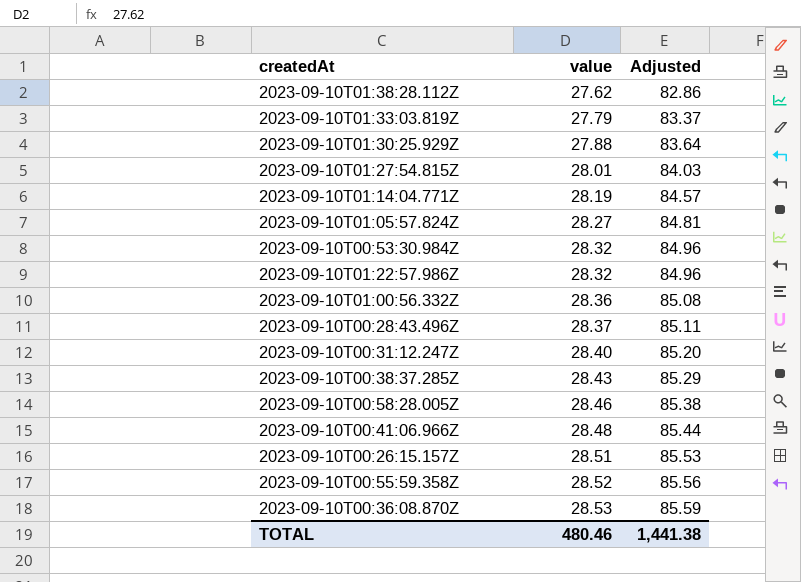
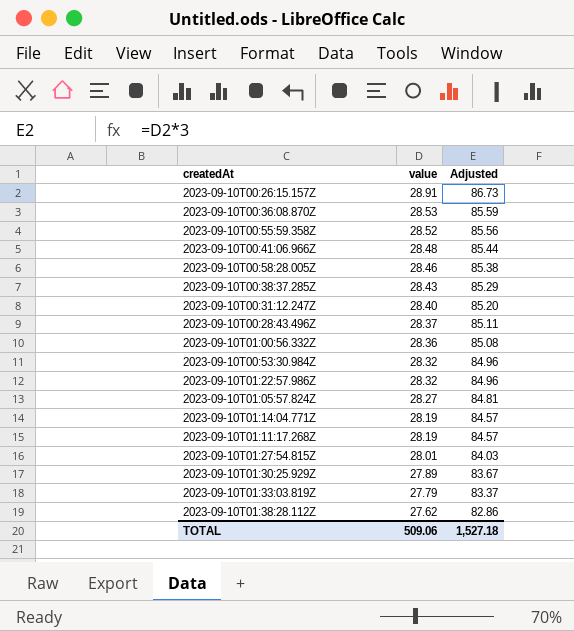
row order: value ascending -> value descending
2023-09-10T00:26:15.157Z | value: 28.51 -> 28.91
2023-09-10T00:26:15.157Z | Adjusted: 85.53 -> 86.73
row 2023-09-10T01:11:17.268Z: none -> 28.19 | 84.57
2023-09-10T01:30:25.929Z | value: 27.88 -> 27.89
2023-09-10T01:30:25.929Z | Adjusted: 83.64 -> 83.67
TOTAL | value: 480.46 -> 509.06
TOTAL | Adjusted: 1,441.38 -> 1,527.18

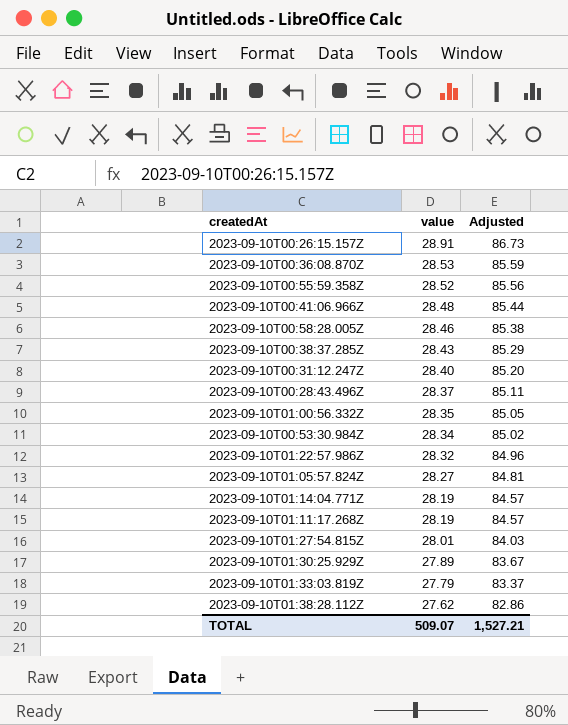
2023-09-10T01:00:56.332Z | value: 28.36 -> 28.35
2023-09-10T01:00:56.332Z | Adjusted: 85.08 -> 85.05
2023-09-10T00:53:30.984Z | value: 28.32 -> 28.34
2023-09-10T00:53:30.984Z | Adjusted: 84.96 -> 85.02
TOTAL | value: 509.06 -> 509.07
TOTAL | Adjusted: 1,527.18 -> 1,527.21

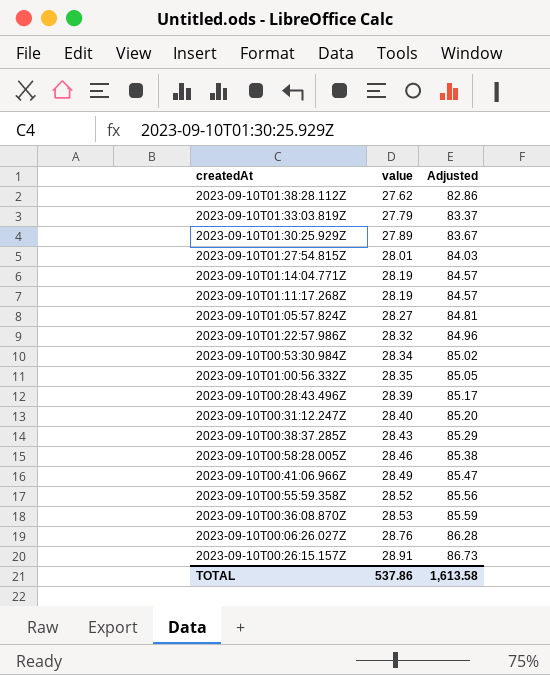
row order: value descending -> value ascending
2023-09-10T00:28:43.496Z | value: 28.37 -> 28.39
2023-09-10T00:28:43.496Z | Adjusted: 85.11 -> 85.17
2023-09-10T00:41:06.966Z | value: 28.48 -> 28.49
2023-09-10T00:41:06.966Z | Adjusted: 85.44 -> 85.47
row 2023-09-10T00:06:26.027Z: none -> 28.76 | 86.28
TOTAL | value: 509.07 -> 537.86
TOTAL | Adjusted: 1,527.21 -> 1,613.58

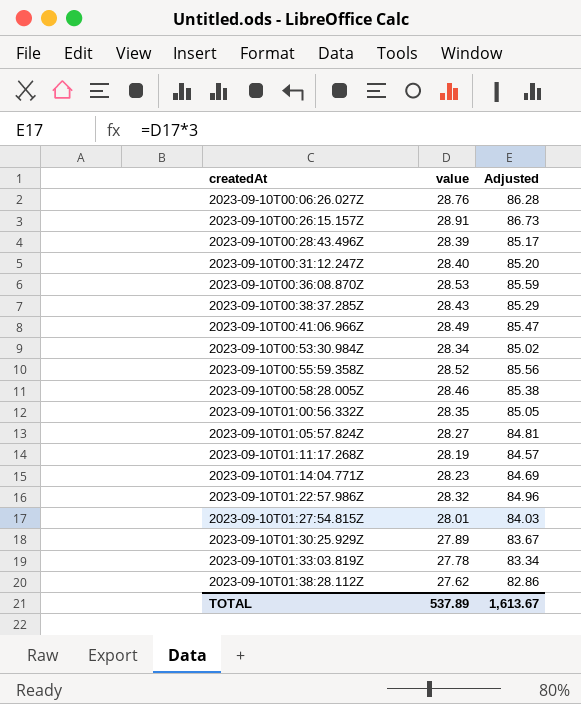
row order: value ascending -> createdAt ascending
2023-09-10T01:14:04.771Z | value: 28.19 -> 28.23
2023-09-10T01:14:04.771Z | Adjusted: 84.57 -> 84.69
2023-09-10T01:33:03.819Z | value: 27.79 -> 27.78
2023-09-10T01:33:03.819Z | Adjusted: 83.37 -> 83.34
TOTAL | value: 537.86 -> 537.89
TOTAL | Adjusted: 1,613.58 -> 1,613.67

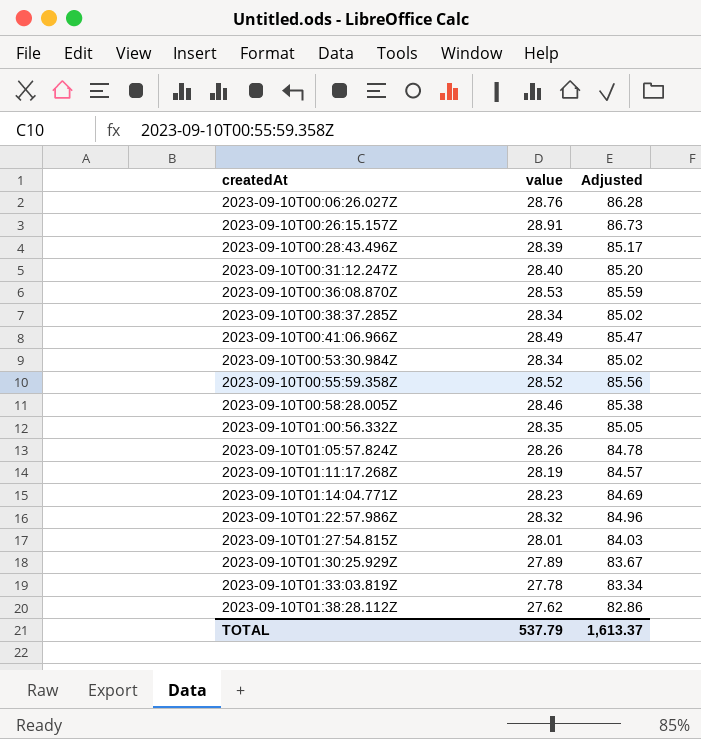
2023-09-10T00:38:37.285Z | value: 28.43 -> 28.34
2023-09-10T00:38:37.285Z | Adjusted: 85.29 -> 85.02
2023-09-10T01:05:57.824Z | value: 28.27 -> 28.26
2023-09-10T01:05:57.824Z | Adjusted: 84.81 -> 84.78
TOTAL | value: 537.89 -> 537.79
TOTAL | Adjusted: 1,613.67 -> 1,613.37

